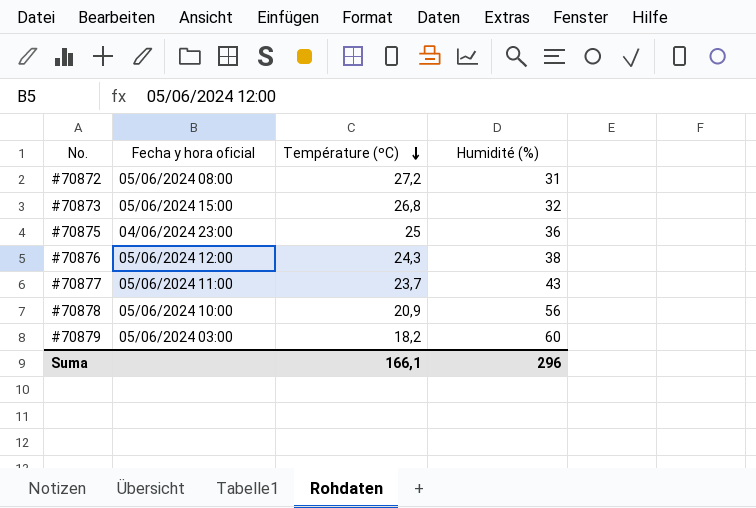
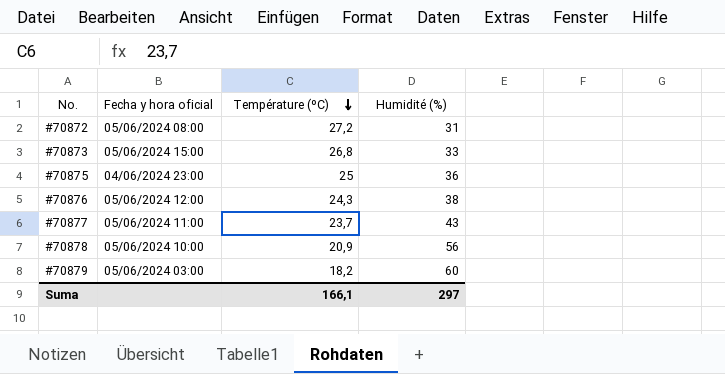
#70873 | Humidité (%): 32 -> 33
Suma | Humidité (%): 296 -> 297

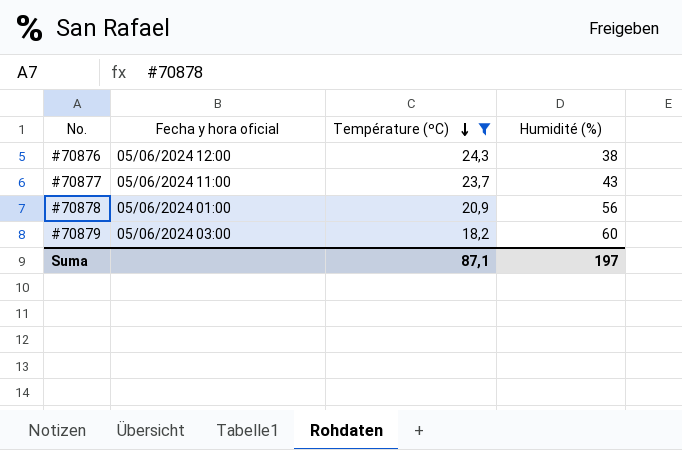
filter: none -> Température (ºC) <= 24,3
#70878 | Fecha y hora oficial: 05/06/2024 10:00 -> 05/06/2024 01:00
Suma | Température (ºC): 166,1 -> 87,1
Suma | Humidité (%): 297 -> 197

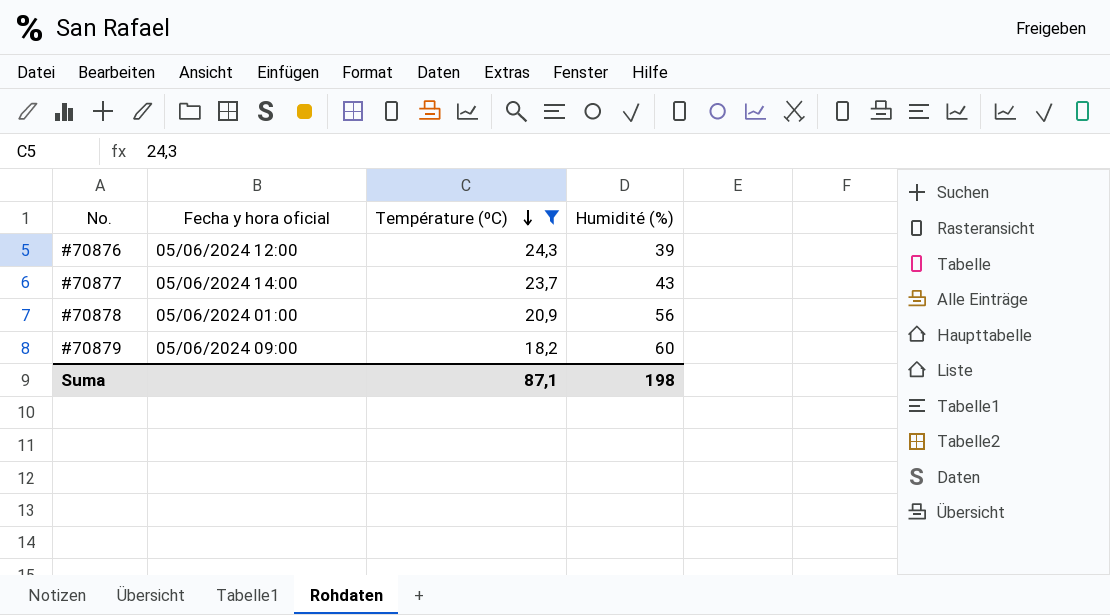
#70876 | Humidité (%): 38 -> 39
#70877 | Fecha y hora oficial: 05/06/2024 11:00 -> 05/06/2024 14:00
#70879 | Fecha y hora oficial: 05/06/2024 03:00 -> 05/06/2024 09:00
Suma | Humidité (%): 197 -> 198

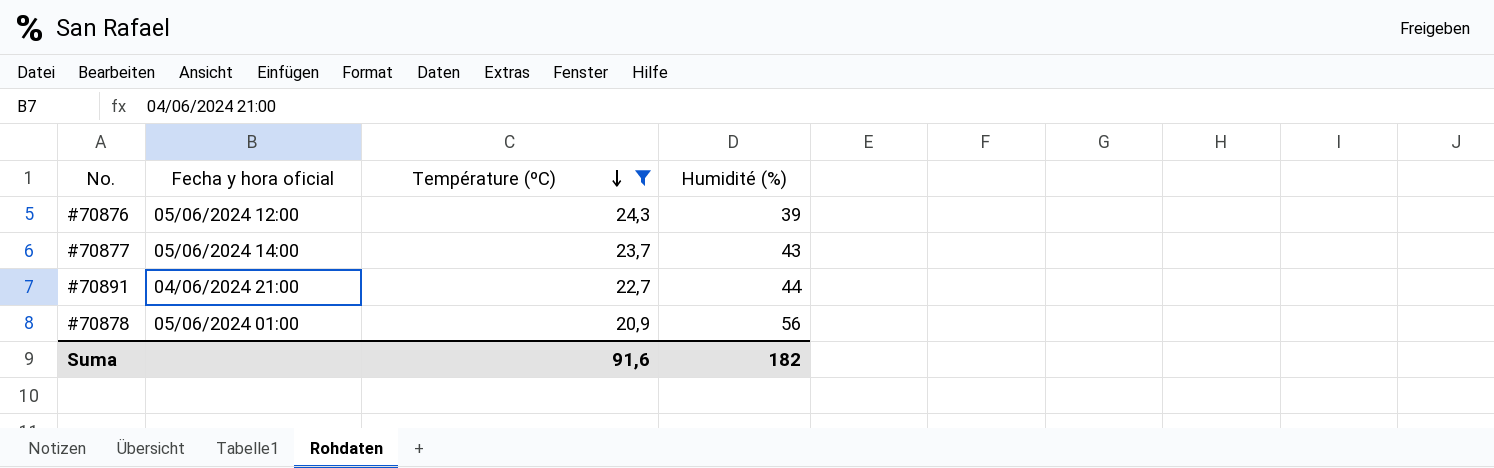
row #70879: 05/06/2024 09:00 | 18,2 | 60 -> none
row #70891: none -> 04/06/2024 21:00 | 22,7 | 44
Suma | Température (ºC): 87,1 -> 91,6
Suma | Humidité (%): 198 -> 182

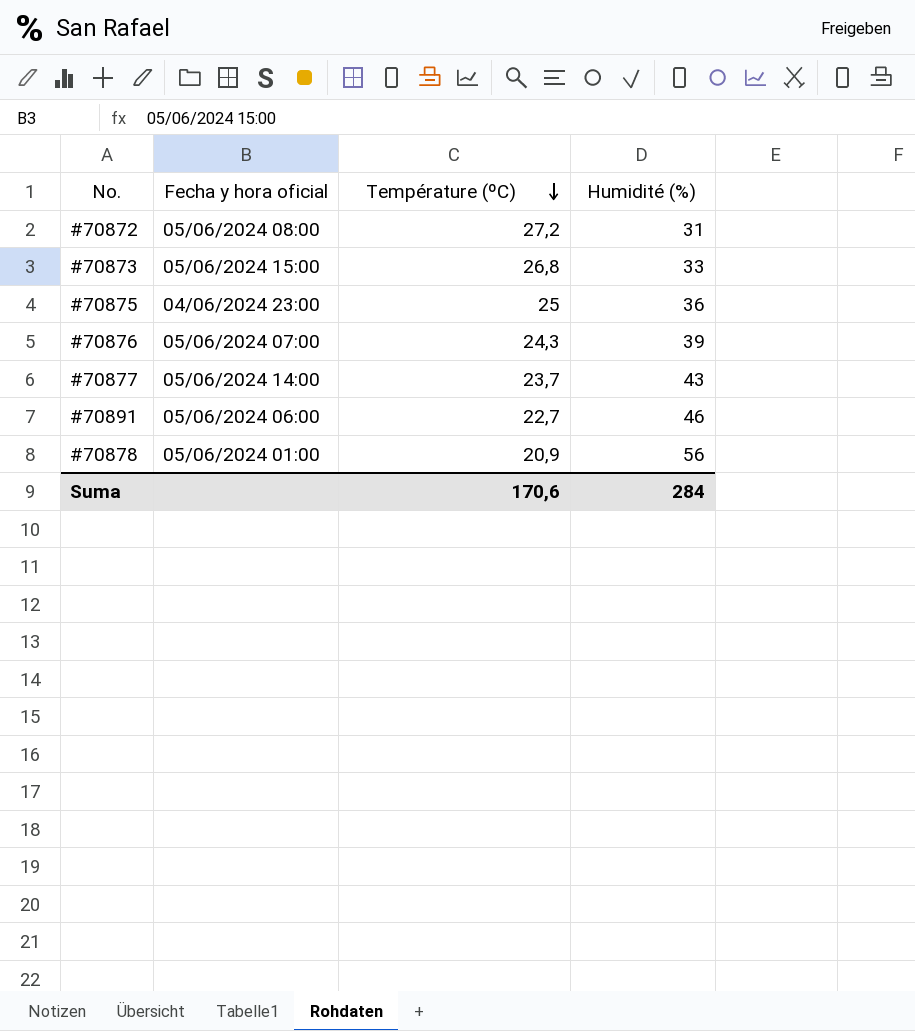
filter: Température (ºC) <= 24,3 -> none
#70876 | Fecha y hora oficial: 05/06/2024 12:00 -> 05/06/2024 07:00
#70891 | Fecha y hora oficial: 04/06/2024 21:00 -> 05/06/2024 06:00
#70891 | Humidité (%): 44 -> 46
Suma | Température (ºC): 91,6 -> 170,6
Suma | Humidité (%): 182 -> 284

